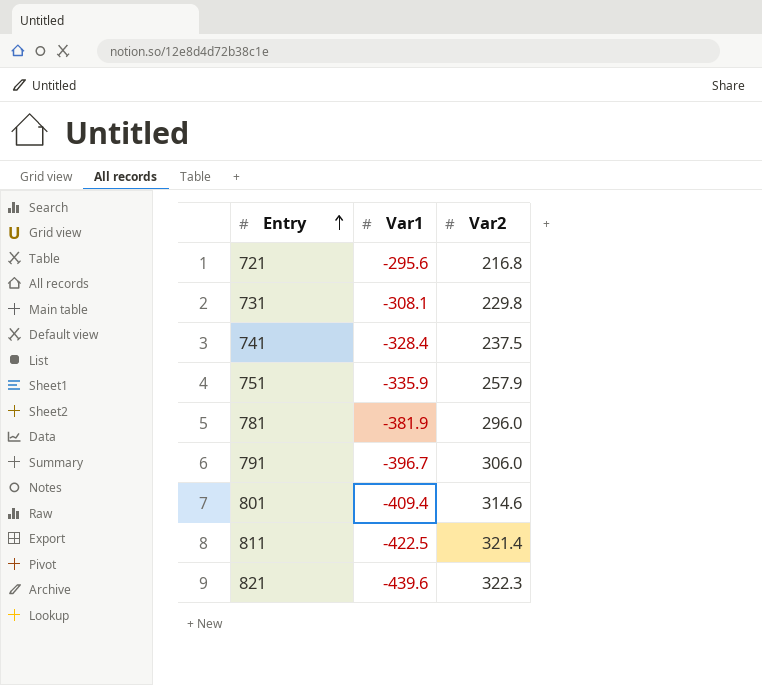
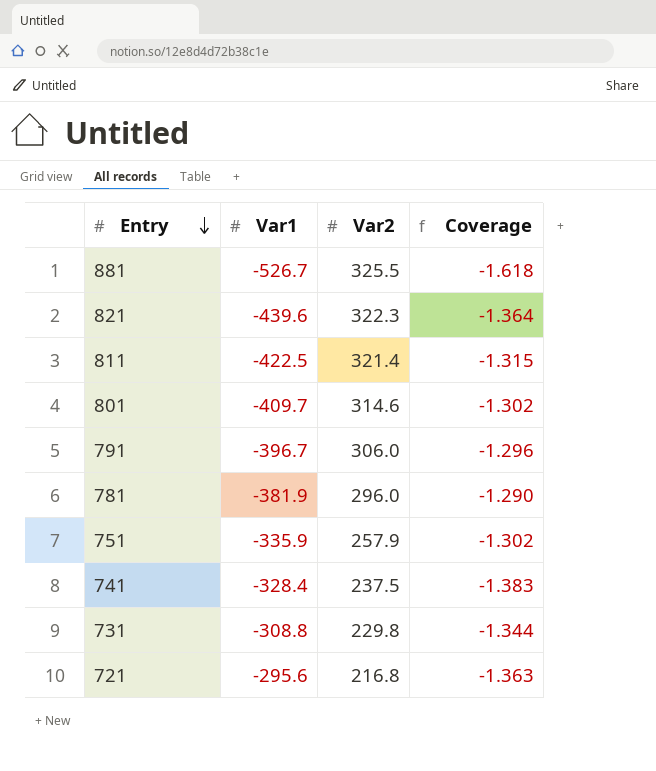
row order: Entry ascending -> Entry descending
column Coverage | formula: none -> [Var1] / [Var2]
row 881: none -> -526.7 | 325.5 | -1.618
801 | Var1: -409.4 -> -409.7
731 | Var1: -308.1 -> -308.8

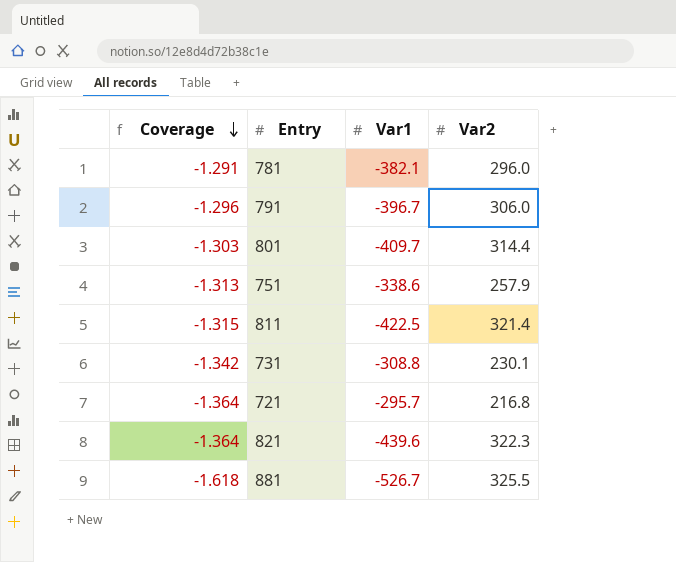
row order: Entry descending -> Coverage descending
column Coverage | position: 4 -> 1
row 741: -328.4 | 237.5 | -1.383 -> none
781 | Coverage: -1.290 -> -1.291
781 | Var1: -381.9 -> -382.1
801 | Coverage: -1.302 -> -1.303
801 | Var2: 314.6 -> 314.4
751 | Coverage: -1.302 -> -1.313
751 | Var1: -335.9 -> -338.6
731 | Coverage: -1.344 -> -1.342
731 | Var2: 229.8 -> 230.1
721 | Coverage: -1.363 -> -1.364
721 | Var1: -295.6 -> -295.7

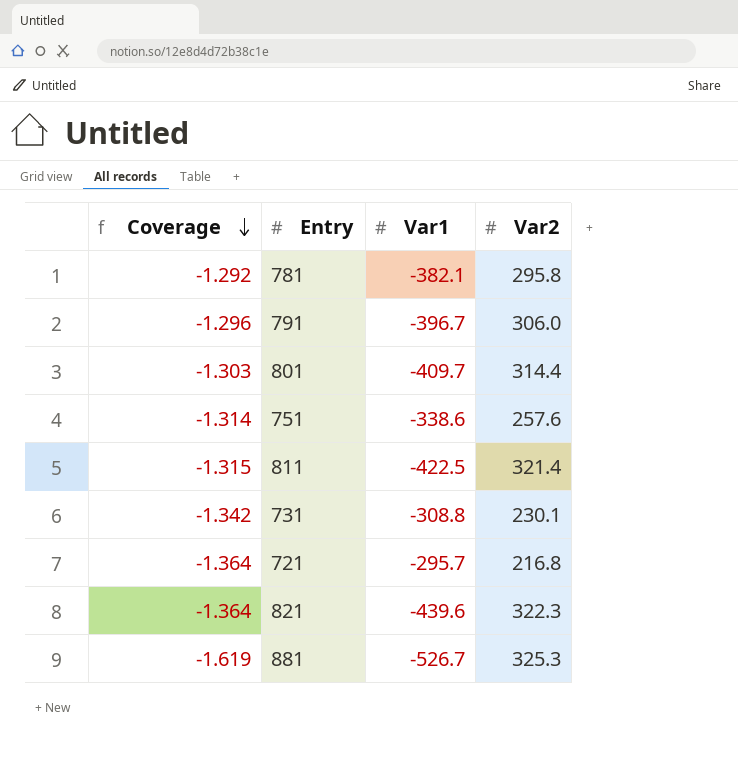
781 | Coverage: -1.291 -> -1.292
781 | Var2: 296.0 -> 295.8
751 | Coverage: -1.313 -> -1.314
751 | Var2: 257.9 -> 257.6
881 | Coverage: -1.618 -> -1.619
881 | Var2: 325.5 -> 325.3

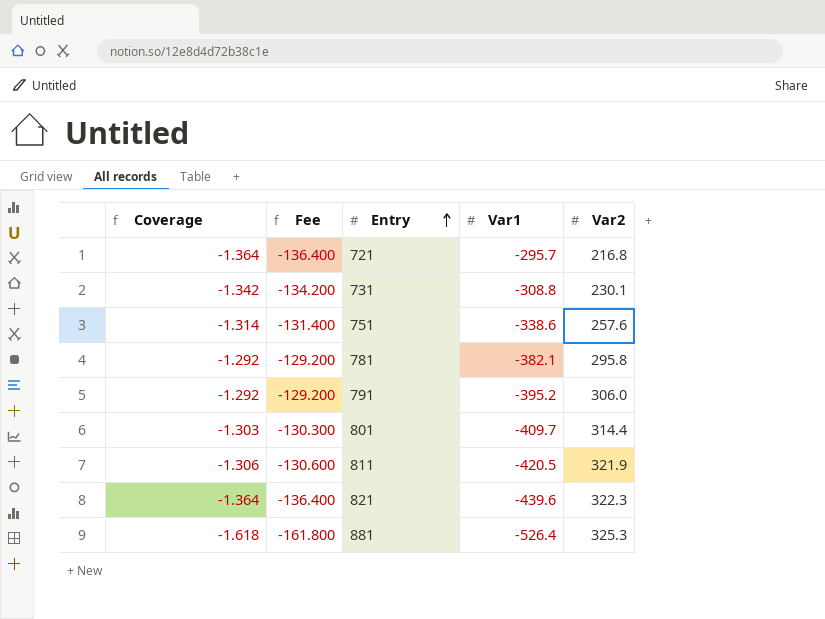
row order: Coverage descending -> Entry ascending
column Fee | formula: none -> [Coverage] * 100
791 | Coverage: -1.296 -> -1.292
791 | Var1: -396.7 -> -395.2
811 | Coverage: -1.315 -> -1.306
811 | Var1: -422.5 -> -420.5
811 | Var2: 321.4 -> 321.9
881 | Coverage: -1.619 -> -1.618
881 | Var1: -526.7 -> -526.4

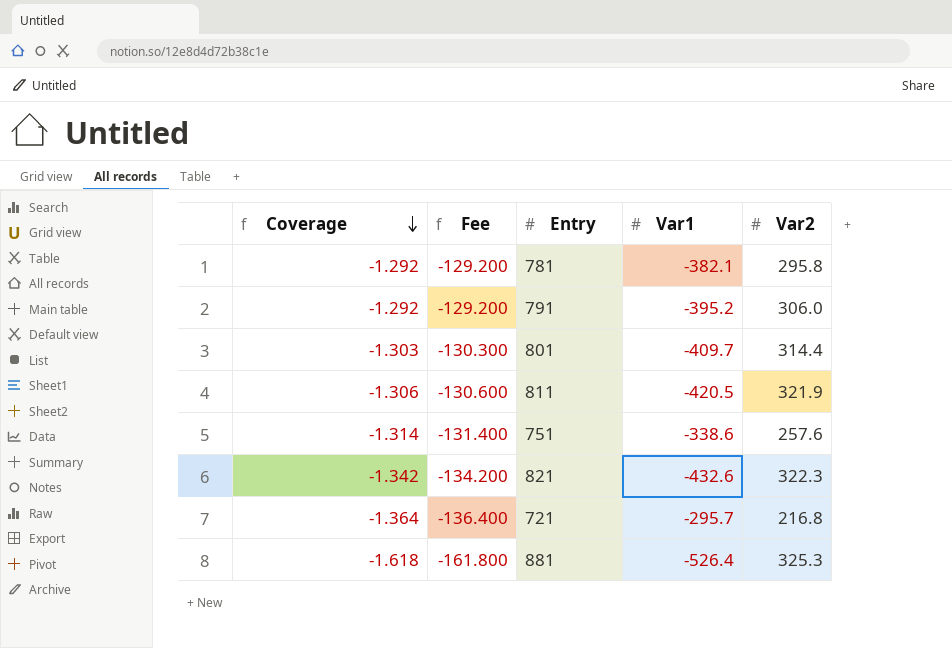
row order: Entry ascending -> Coverage descending
row 731: -1.342 | -134.200 | -308.8 | 230.1 -> none
821 | Coverage: -1.364 -> -1.342
821 | Fee: -136.400 -> -134.200
821 | Var1: -439.6 -> -432.6

